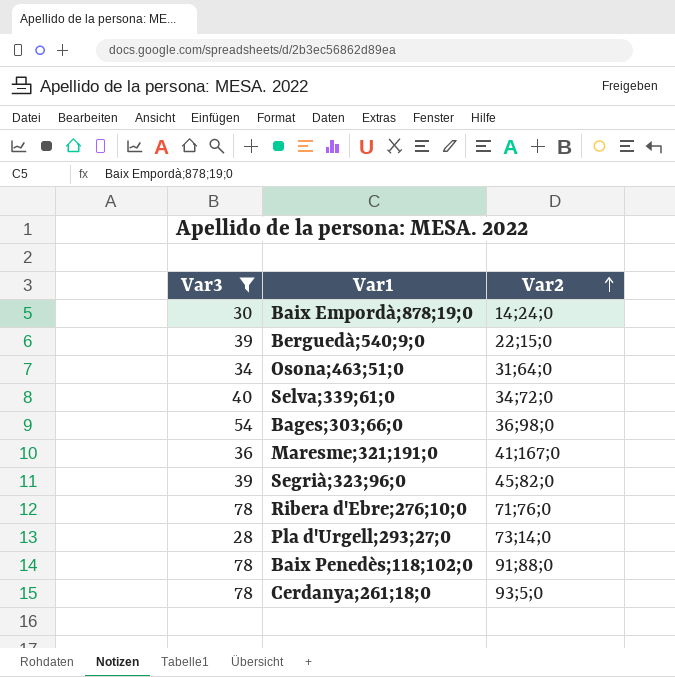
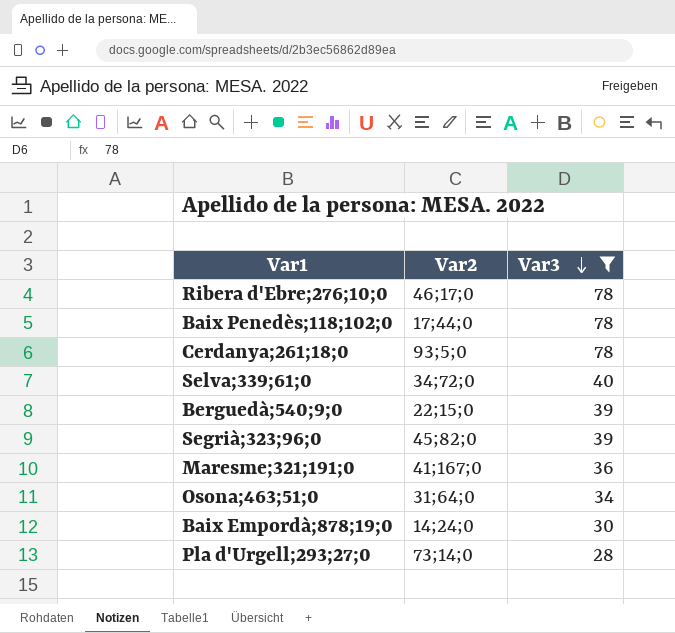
row order: Var2 ascending -> Var3 descending
column Var3 | position: 1 -> 3
row Bages;303;66;0: 54 | 36;98;0 -> none
Ribera d'Ebre;276;10;0 | Var2: 71;76;0 -> 46;17;0
Baix Penedès;118;102;0 | Var2: 91;88;0 -> 17;44;0

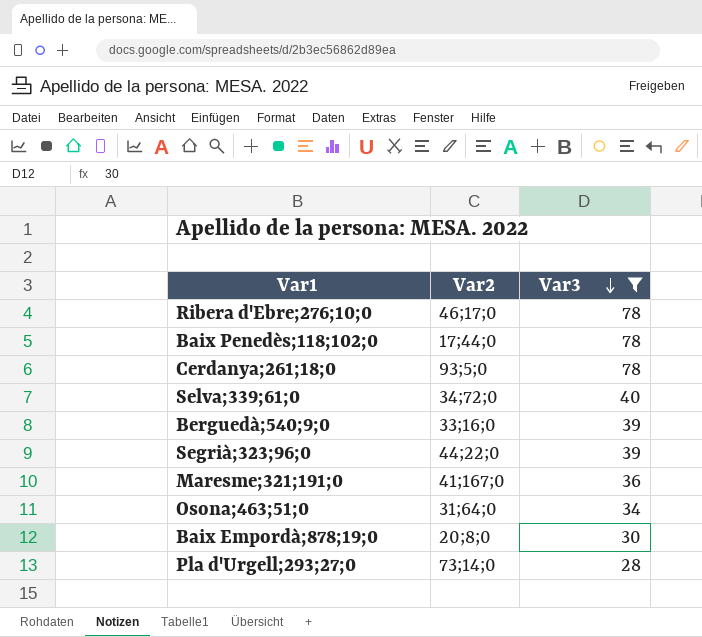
Berguedà;540;9;0 | Var2: 22;15;0 -> 33;16;0
Segrià;323;96;0 | Var2: 45;82;0 -> 44;22;0
Baix Empordà;878;19;0 | Var2: 14;24;0 -> 20;8;0

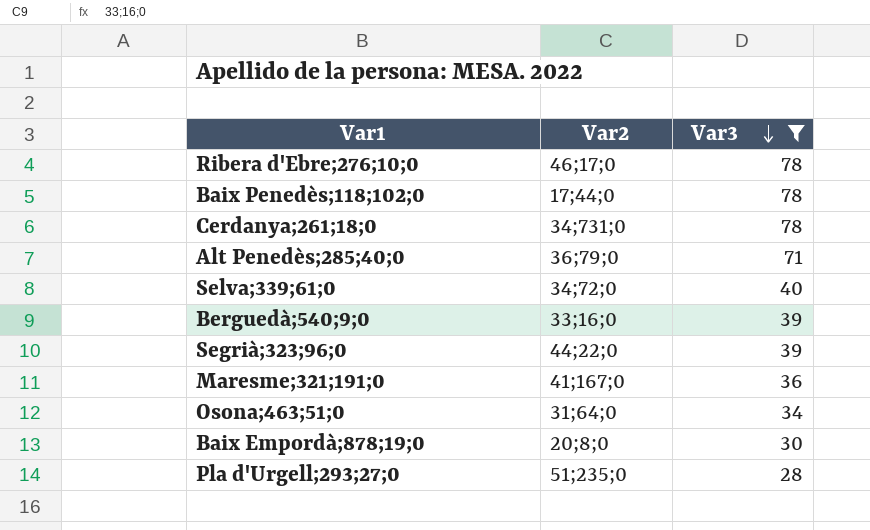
Cerdanya;261;18;0 | Var2: 93;5;0 -> 34;731;0
row Alt Penedès;285;40;0: none -> 36;79;0 | 71
Pla d'Urgell;293;27;0 | Var2: 73;14;0 -> 51;235;0

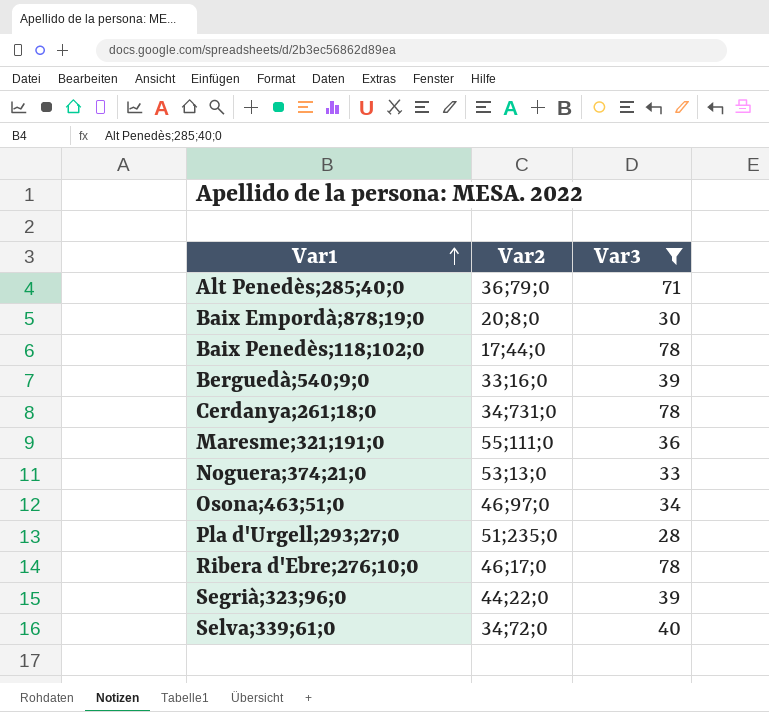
row order: Var3 descending -> Var1 ascending
Maresme;321;191;0 | Var2: 41;167;0 -> 55;111;0
row Noguera;374;21;0: none -> 53;13;0 | 33
Osona;463;51;0 | Var2: 31;64;0 -> 46;97;0

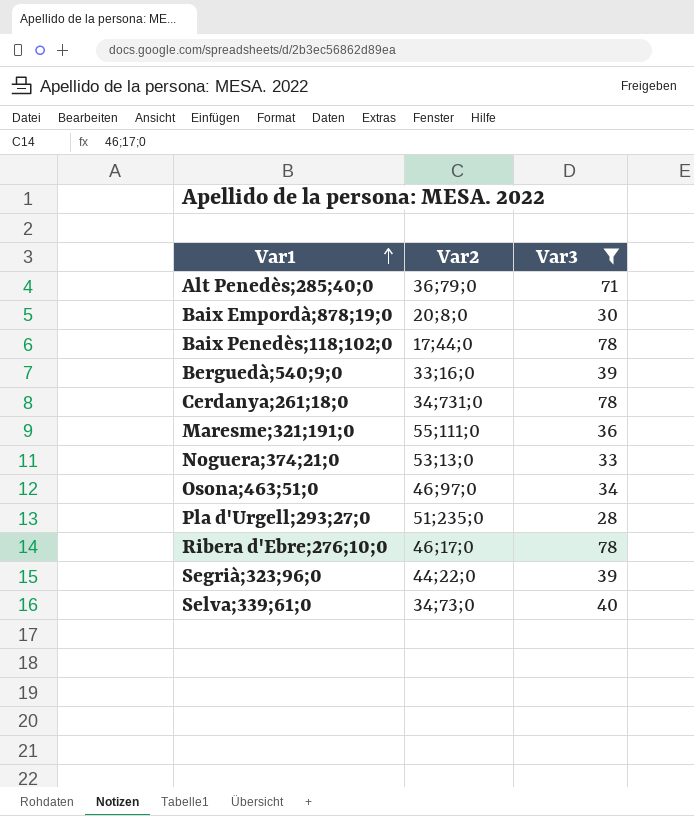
Selva;339;61;0 | Var2: 34;72;0 -> 34;73;0

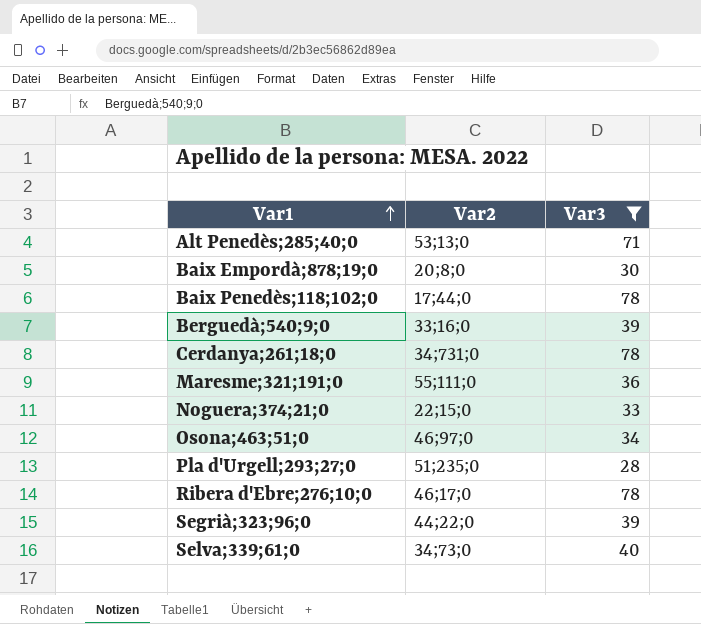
Alt Penedès;285;40;0 | Var2: 36;79;0 -> 53;13;0
Noguera;374;21;0 | Var2: 53;13;0 -> 22;15;0

